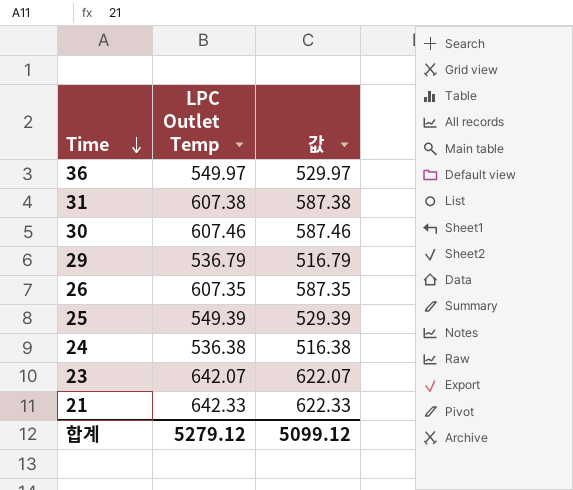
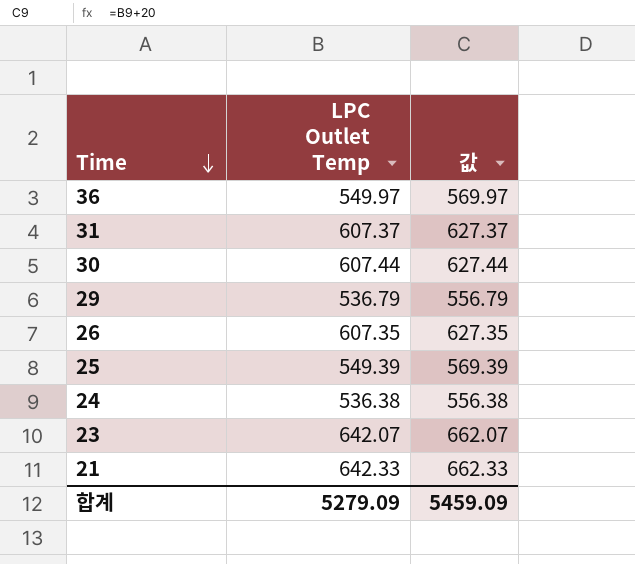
column 값 | formula: [LPC Outlet Temp] - 20 -> [LPC Outlet Temp] + 20
31 | LPC Outlet Temp: 607.38 -> 607.37
30 | LPC Outlet Temp: 607.46 -> 607.44
합계 | LPC Outlet Temp: 5279.12 -> 5279.09
합계 | 값: 5099.12 -> 5459.09

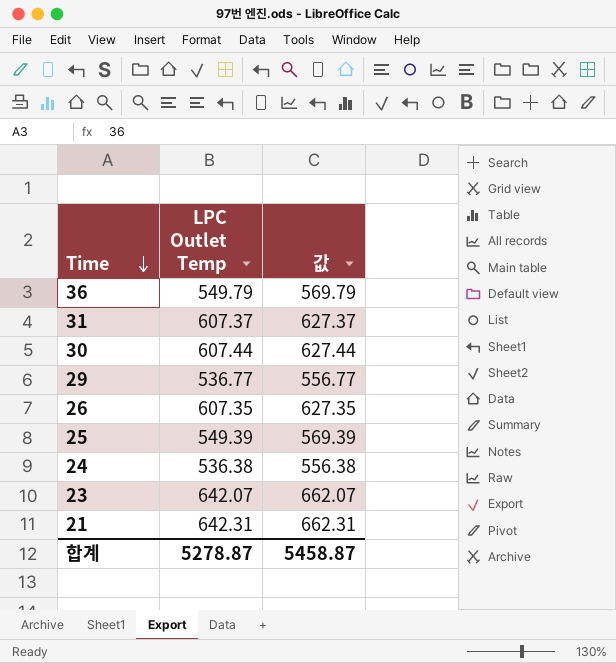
36 | LPC Outlet Temp: 549.97 -> 549.79
36 | 값: 569.97 -> 569.79
29 | LPC Outlet Temp: 536.79 -> 536.77
29 | 값: 556.79 -> 556.77
21 | LPC Outlet Temp: 642.33 -> 642.31
21 | 값: 662.33 -> 662.31
합계 | LPC Outlet Temp: 5279.09 -> 5278.87
합계 | 값: 5459.09 -> 5458.87

